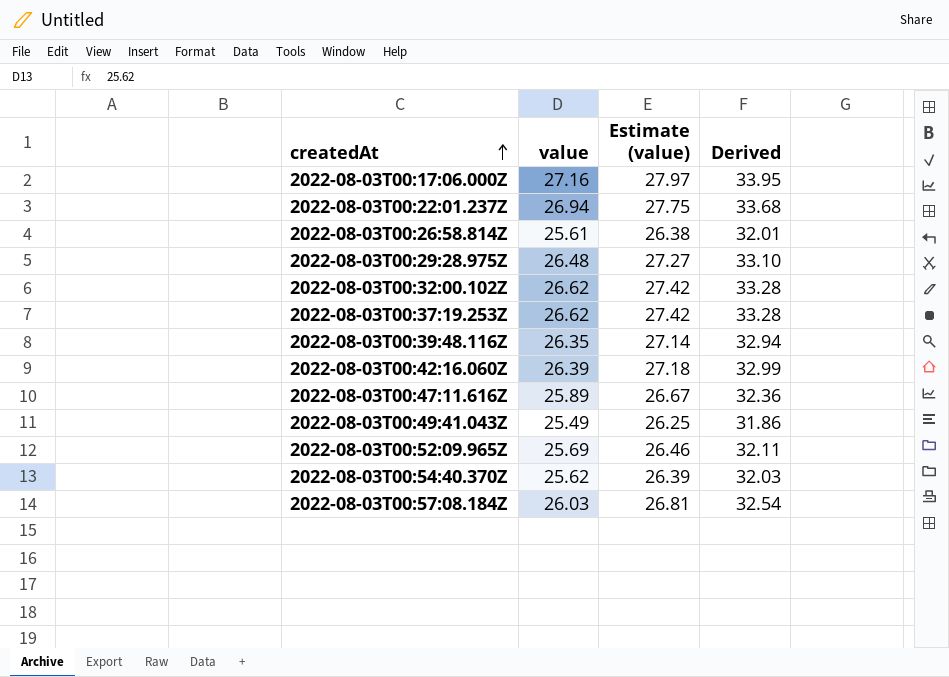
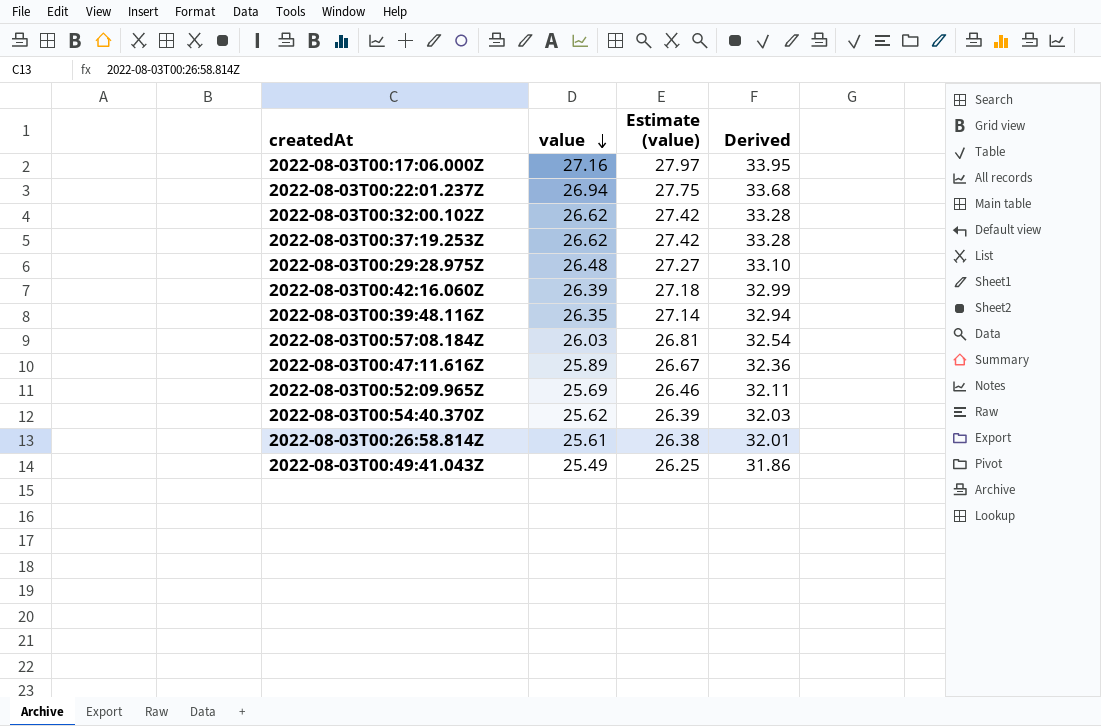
row order: createdAt ascending -> value descending

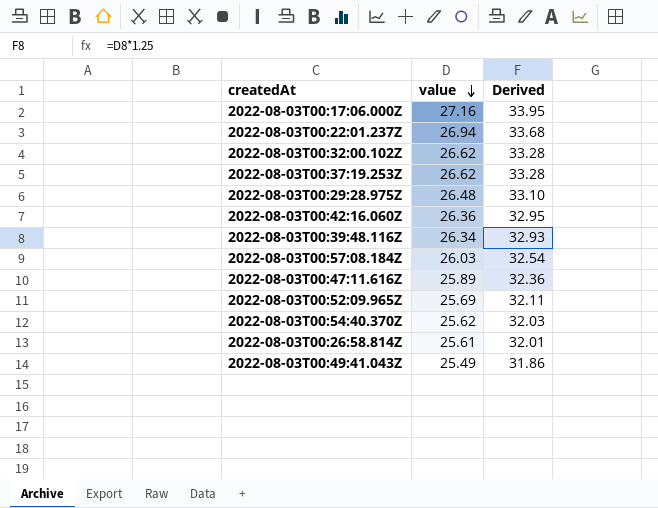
column Estimate (value) | formula: [value] * 1.03 -> none
2022-08-03T00:42:16.060Z | value: 26.39 -> 26.36
2022-08-03T00:42:16.060Z | Derived: 32.99 -> 32.95
2022-08-03T00:39:48.116Z | value: 26.35 -> 26.34
2022-08-03T00:39:48.116Z | Derived: 32.94 -> 32.93

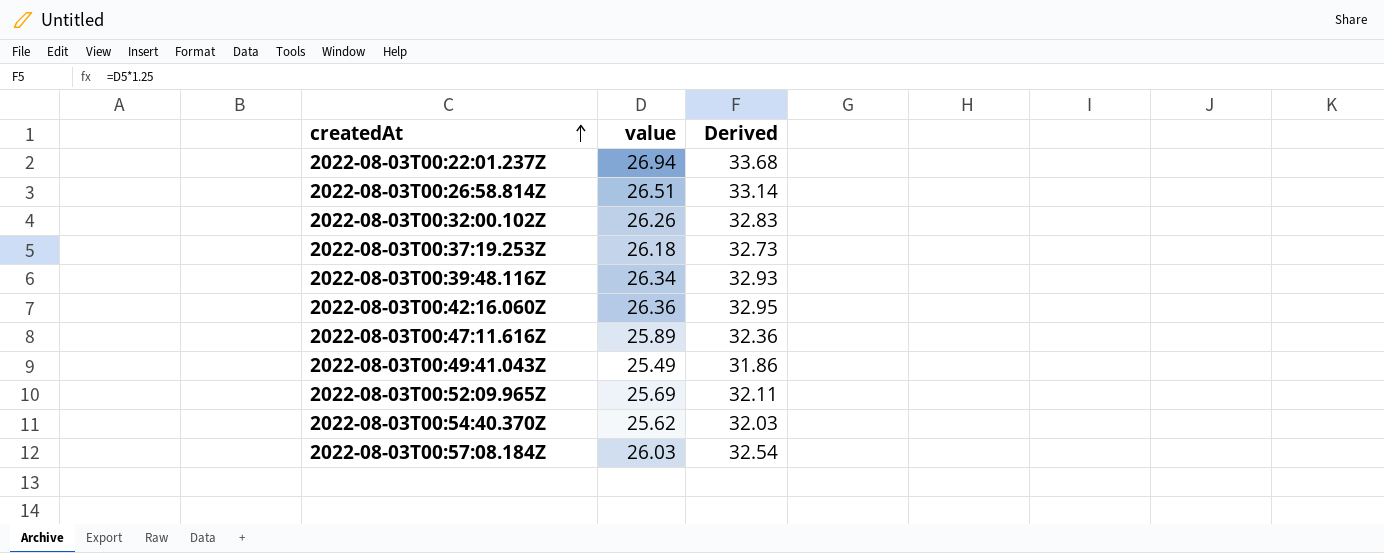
row order: value descending -> createdAt ascending
row 2022-08-03T00:17:06.000Z: 27.16 | 33.95 -> none
row 2022-08-03T00:29:28.975Z: 26.48 | 33.10 -> none
2022-08-03T00:26:58.814Z | value: 25.61 -> 26.51
2022-08-03T00:26:58.814Z | Derived: 32.01 -> 33.14
2022-08-03T00:32:00.102Z | value: 26.62 -> 26.26
2022-08-03T00:32:00.102Z | Derived: 33.28 -> 32.83
2022-08-03T00:37:19.253Z | value: 26.62 -> 26.18
2022-08-03T00:37:19.253Z | Derived: 33.28 -> 32.73

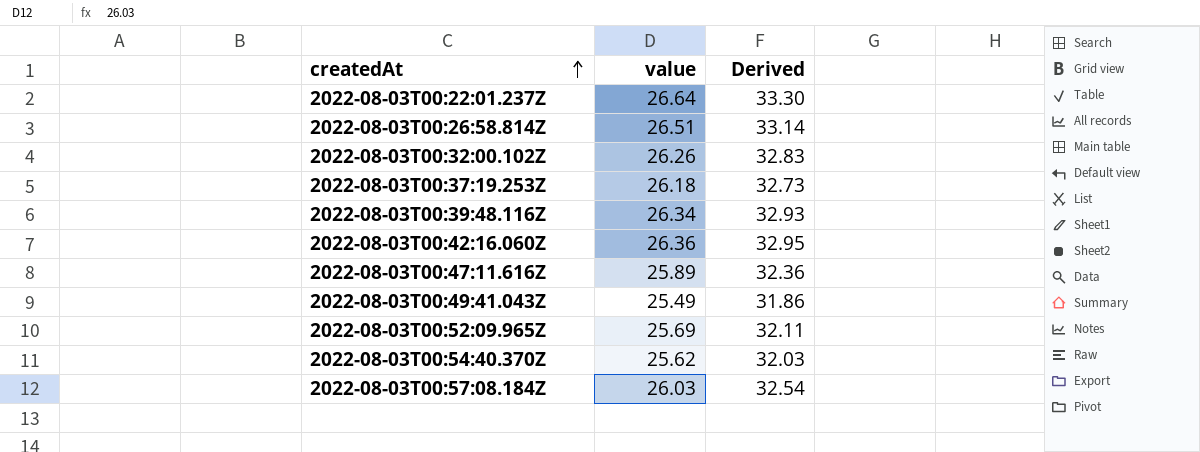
2022-08-03T00:22:01.237Z | value: 26.94 -> 26.64
2022-08-03T00:22:01.237Z | Derived: 33.68 -> 33.30

